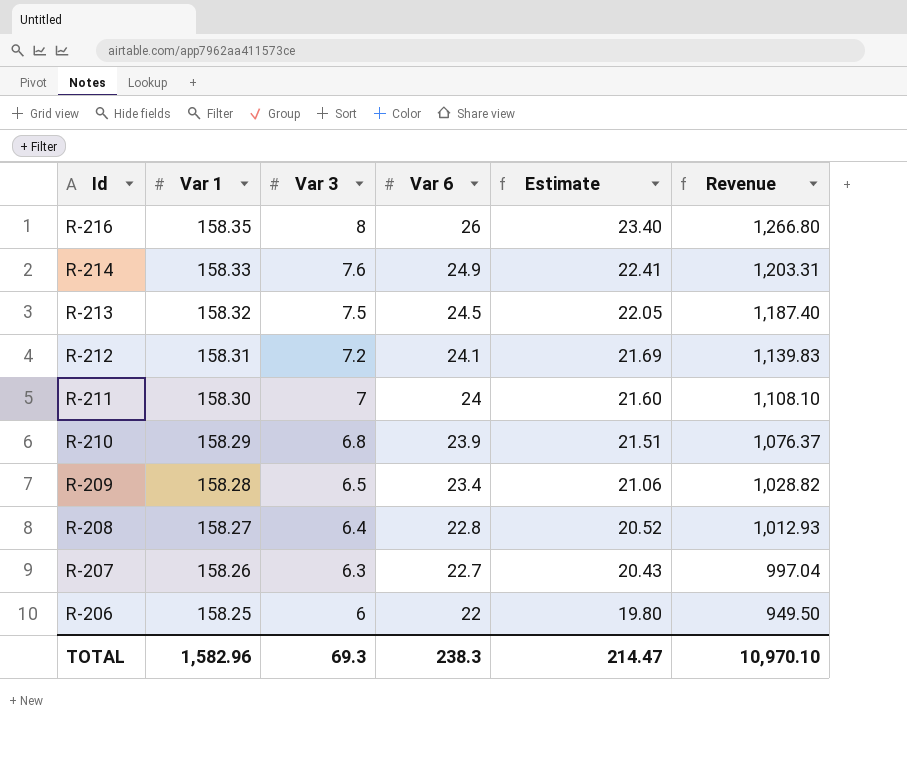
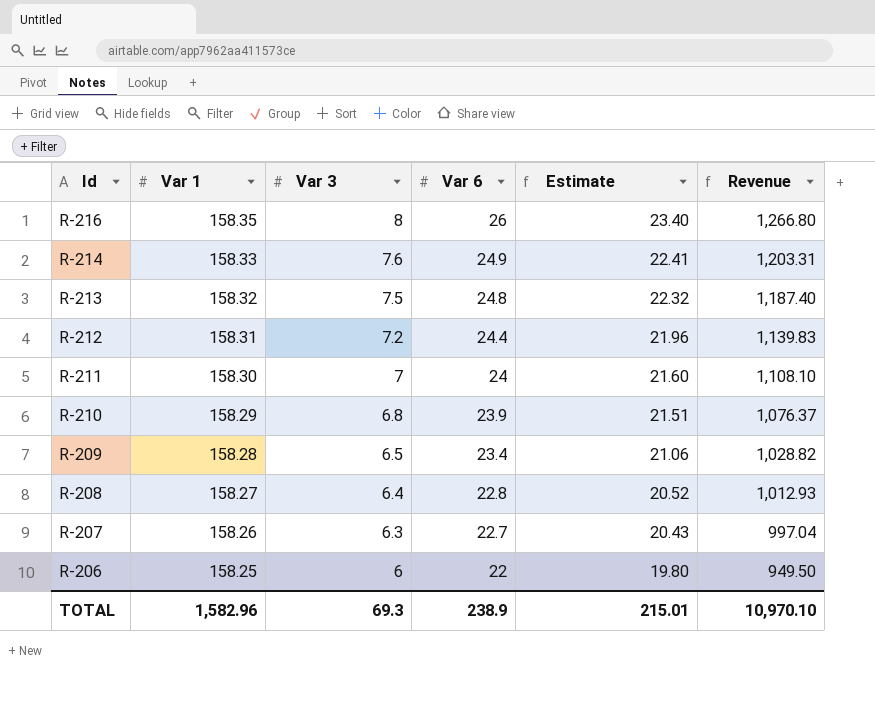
R-213 | Var 6: 24.5 -> 24.8
R-213 | Estimate: 22.05 -> 22.32
R-212 | Var 6: 24.1 -> 24.4
R-212 | Estimate: 21.69 -> 21.96
TOTAL | Var 6: 238.3 -> 238.9
TOTAL | Estimate: 214.47 -> 215.01

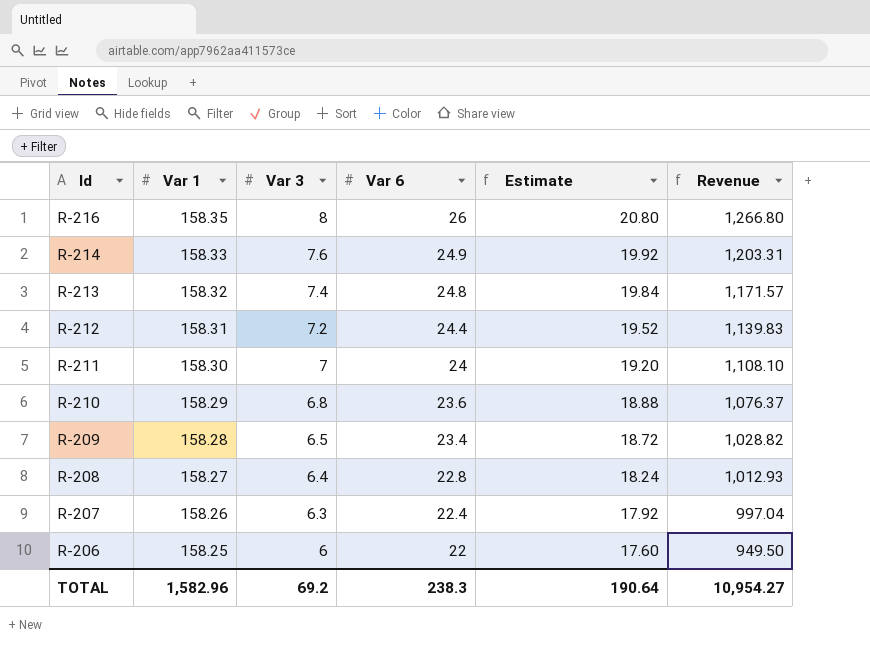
column Estimate | formula: [Var 6] * 0.9 -> [Var 6] * 0.8
R-213 | Var 3: 7.5 -> 7.4
R-213 | Revenue: 1,187.40 -> 1,171.57
R-210 | Var 6: 23.9 -> 23.6
R-207 | Var 6: 22.7 -> 22.4
TOTAL | Var 3: 69.3 -> 69.2
TOTAL | Var 6: 238.9 -> 238.3
TOTAL | Estimate: 215.01 -> 190.64
TOTAL | Revenue: 10,970.10 -> 10,954.27

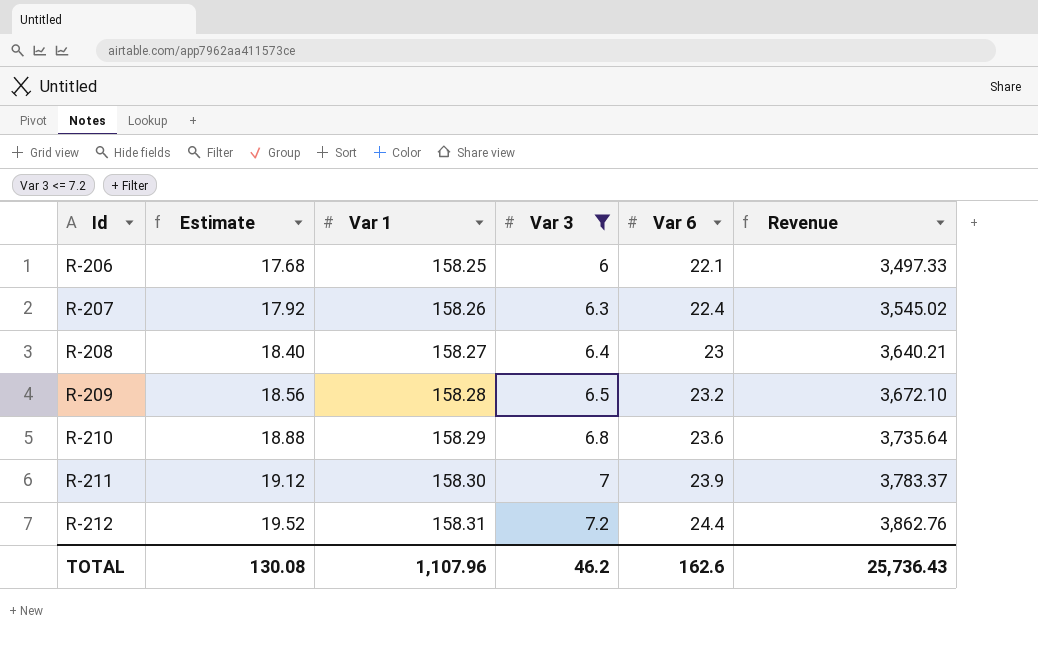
filter: none -> Var 3 <= 7.2
row order: Id descending -> Id ascending
column Estimate | position: 5 -> 2
column Revenue | formula: [Var 1] * [Var 3] -> [Var 1] * [Var 6]
R-206 | Estimate: 17.60 -> 17.68
R-206 | Var 6: 22 -> 22.1
R-208 | Estimate: 18.24 -> 18.40
R-208 | Var 6: 22.8 -> 23
R-209 | Estimate: 18.72 -> 18.56
R-209 | Var 6: 23.4 -> 23.2
R-211 | Estimate: 19.20 -> 19.12
R-211 | Var 6: 24 -> 23.9
TOTAL | Estimate: 190.64 -> 130.08
TOTAL | Var 1: 1,582.96 -> 1,107.96
TOTAL | Var 3: 69.2 -> 46.2
TOTAL | Var 6: 238.3 -> 162.6
TOTAL | Revenue: 10,954.27 -> 25,736.43

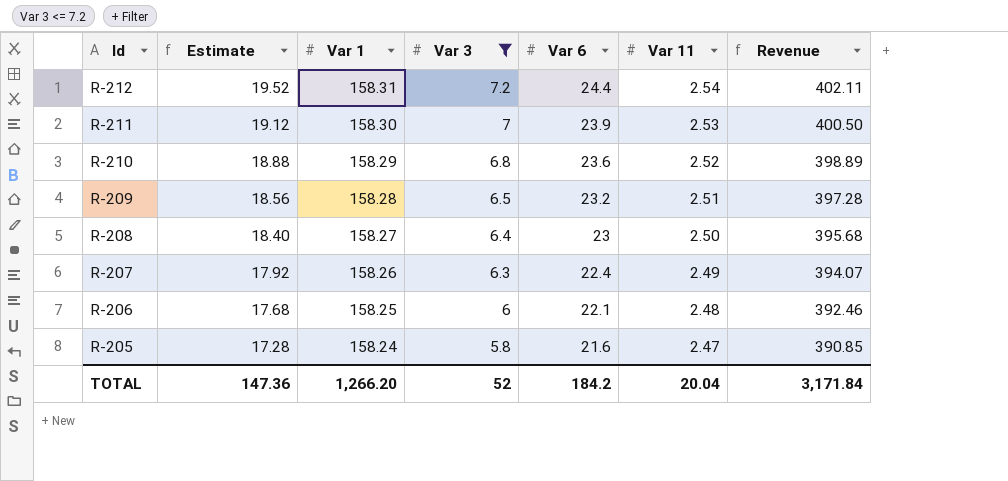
row order: Id ascending -> Id descending
column Var 11 | position: none -> 6
column Revenue | formula: [Var 1] * [Var 6] -> [Var 1] * [Var 11]
row R-205: none -> 17.28 | 158.24 | 5.8 | 21.6 | 2.47 | 390.85
TOTAL | Estimate: 130.08 -> 147.36
TOTAL | Var 1: 1,107.96 -> 1,266.20
TOTAL | Var 3: 46.2 -> 52
TOTAL | Var 6: 162.6 -> 184.2
TOTAL | Revenue: 25,736.43 -> 3,171.84

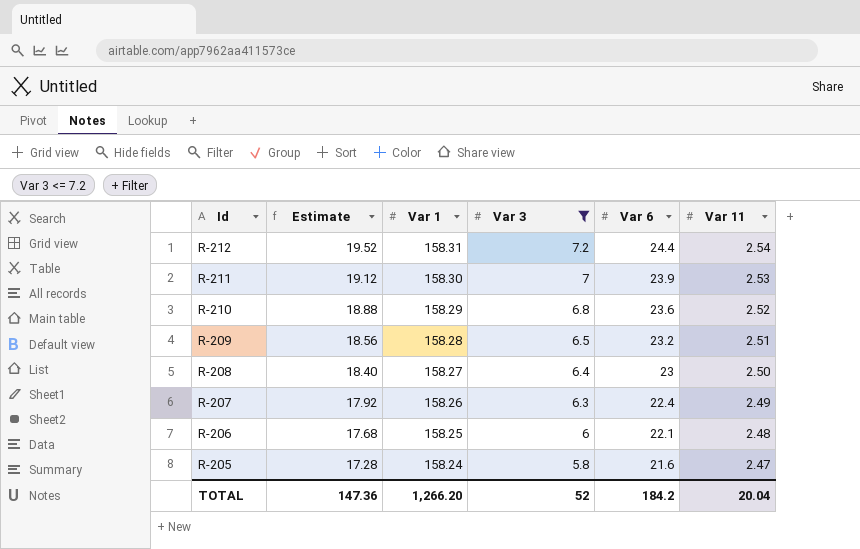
column Revenue | formula: [Var 1] * [Var 11] -> none

